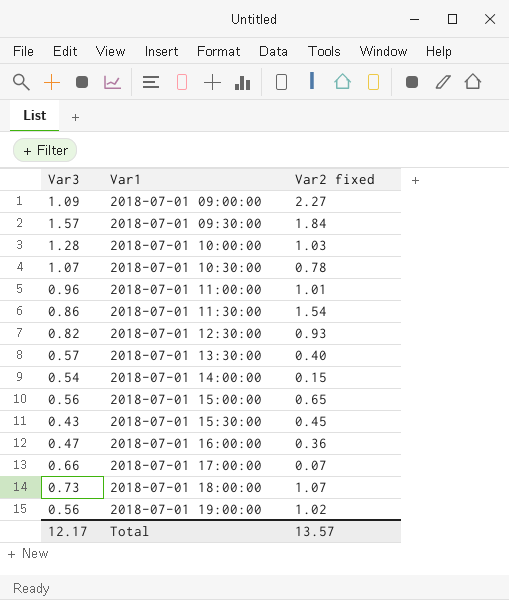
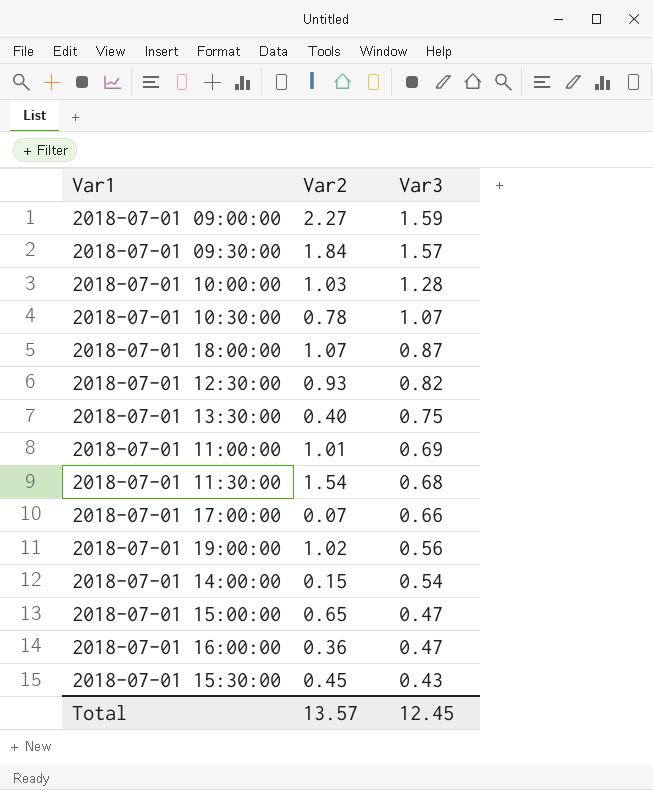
row order: Var1 ascending -> Var3 descending
column name: Var2 fixed -> Var2
column Var3 | position: 1 -> 3
2018-07-01 09:00:00 | Var3: 1.09 -> 1.59
2018-07-01 18:00:00 | Var3: 0.73 -> 0.87
2018-07-01 13:30:00 | Var3: 0.57 -> 0.75
2018-07-01 11:00:00 | Var3: 0.96 -> 0.69
2018-07-01 11:30:00 | Var3: 0.86 -> 0.68
2018-07-01 15:00:00 | Var3: 0.56 -> 0.47
Total | Var3: 12.17 -> 12.45

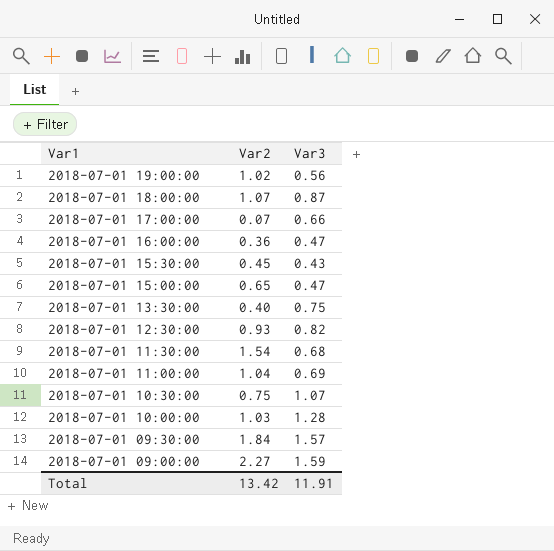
row order: Var3 descending -> Var1 descending
row 2018-07-01 14:00:00: 0.15 | 0.54 -> none
2018-07-01 11:00:00 | Var2: 1.01 -> 1.04
2018-07-01 10:30:00 | Var2: 0.78 -> 0.75
Total | Var2: 13.57 -> 13.42
Total | Var3: 12.45 -> 11.91

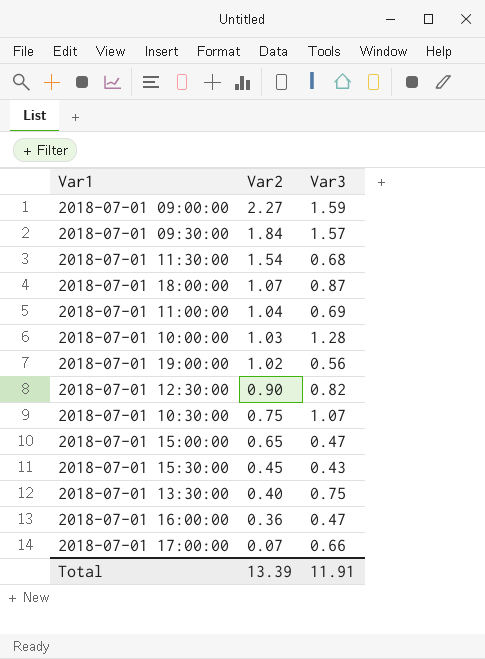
row order: Var1 descending -> Var2 descending
2018-07-01 12:30:00 | Var2: 0.93 -> 0.90
Total | Var2: 13.42 -> 13.39

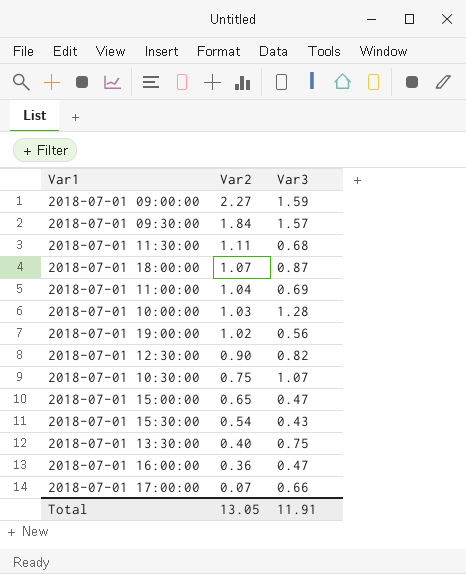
2018-07-01 11:30:00 | Var2: 1.54 -> 1.11
2018-07-01 15:30:00 | Var2: 0.45 -> 0.54
Total | Var2: 13.39 -> 13.05

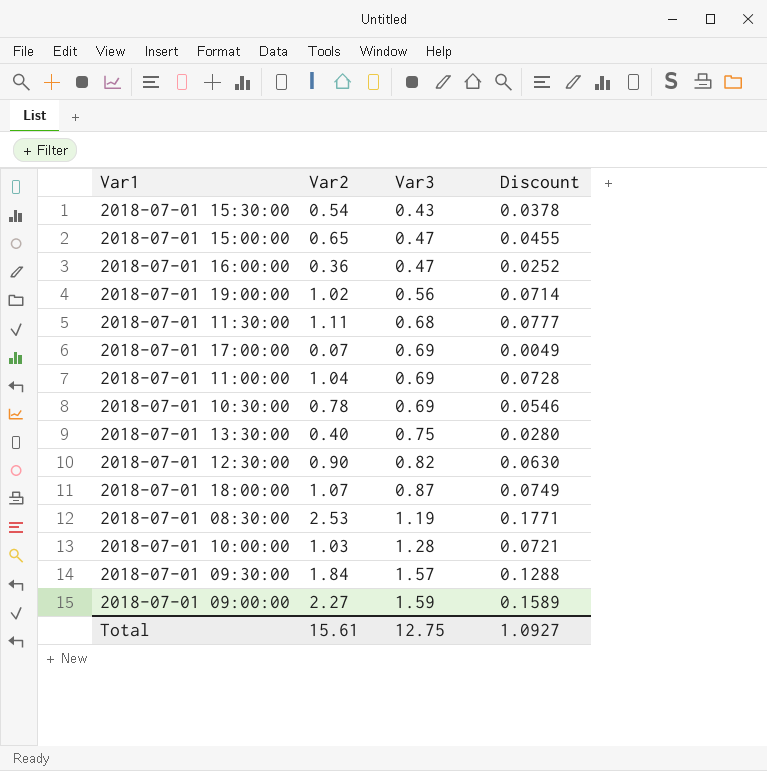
row order: Var2 descending -> Var3 ascending
column Discount | formula: none -> [Var2] * 0.07
2018-07-01 17:00:00 | Var3: 0.66 -> 0.69
2018-07-01 10:30:00 | Var2: 0.75 -> 0.78
2018-07-01 10:30:00 | Var3: 1.07 -> 0.69
row 2018-07-01 08:30:00: none -> 2.53 | 1.19 | 0.1771
Total | Var2: 13.05 -> 15.61
Total | Var3: 11.91 -> 12.75

